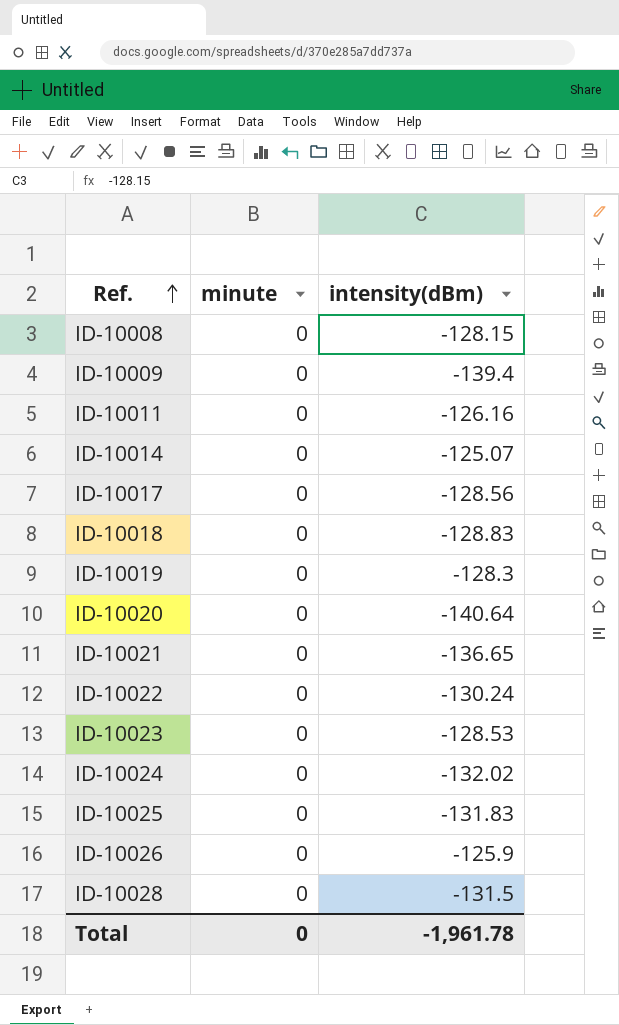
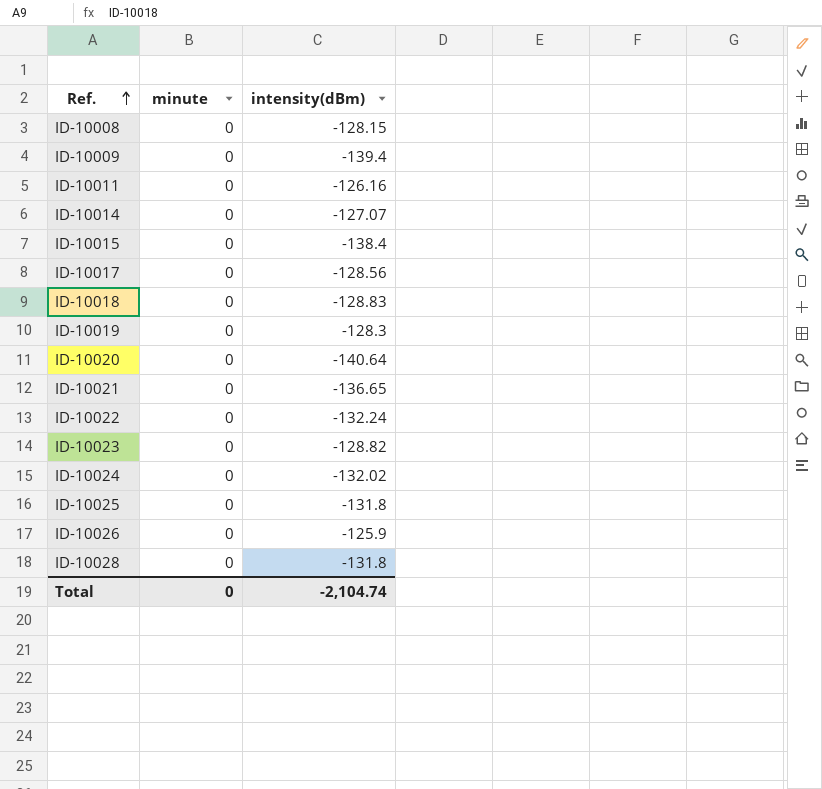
ID-10014 | intensity(dBm): -125.07 -> -127.07
row ID-10015: none -> 0 | -138.4
ID-10022 | intensity(dBm): -130.24 -> -132.24
ID-10023 | intensity(dBm): -128.53 -> -128.82
ID-10025 | intensity(dBm): -131.83 -> -131.8
ID-10028 | intensity(dBm): -131.5 -> -131.8
Total | intensity(dBm): -1,961.78 -> -2,104.74

